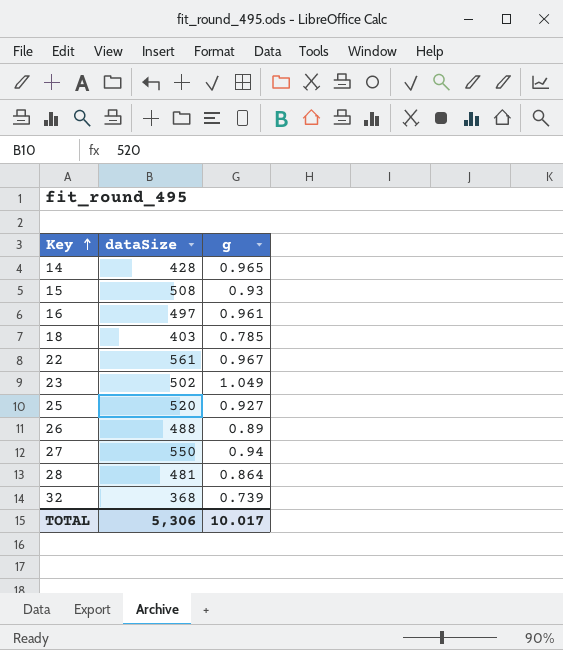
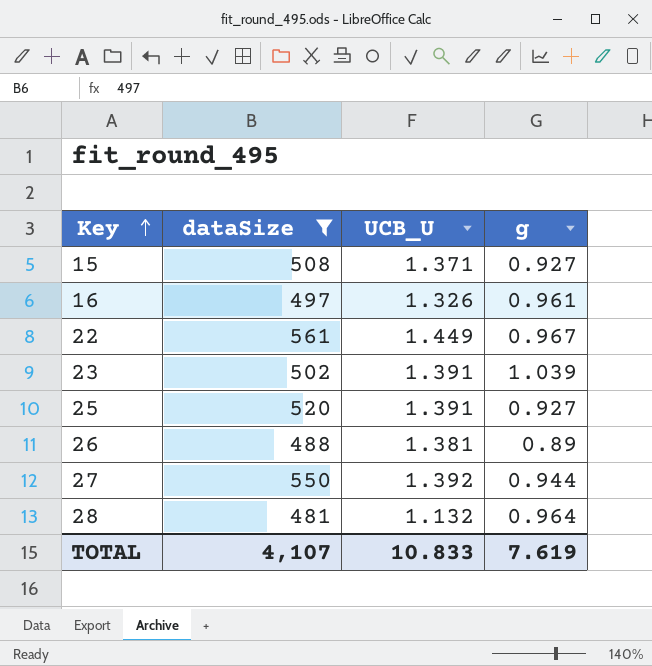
filter: none -> dataSize >= 481
column UCB_U | position: none -> 3
15 | g: 0.93 -> 0.927
23 | g: 1.049 -> 1.039
27 | g: 0.94 -> 0.944
28 | g: 0.864 -> 0.964
TOTAL | dataSize: 5,306 -> 4,107
TOTAL | g: 10.017 -> 7.619

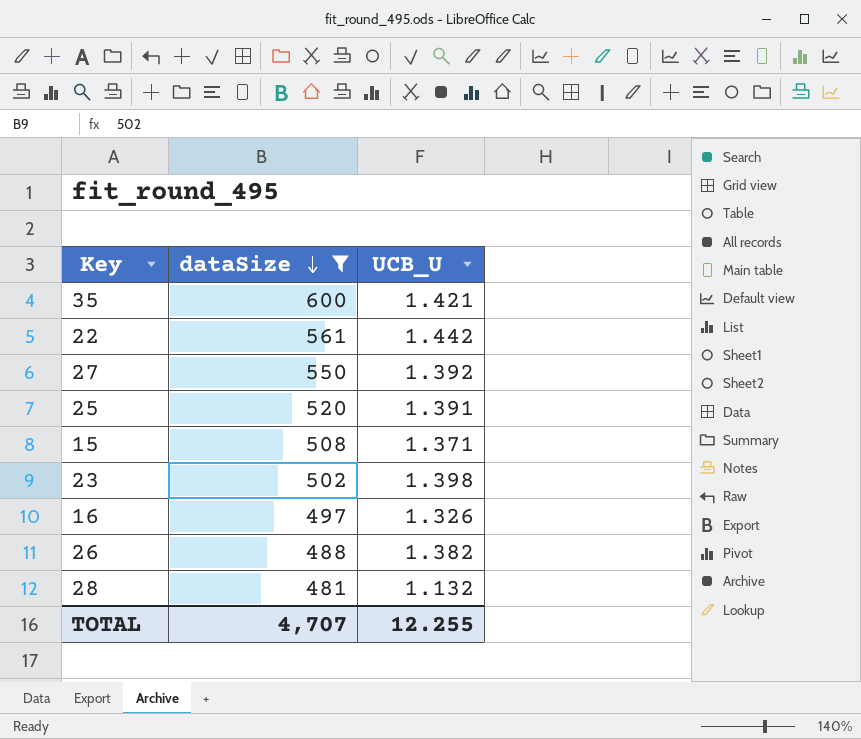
row order: Key ascending -> dataSize descending
column g | position: 4 -> none
row 35: none -> 600 | 1.421
22 | UCB_U: 1.449 -> 1.442
23 | UCB_U: 1.391 -> 1.398
26 | UCB_U: 1.381 -> 1.382
TOTAL | dataSize: 4,107 -> 4,707
TOTAL | UCB_U: 10.833 -> 12.255

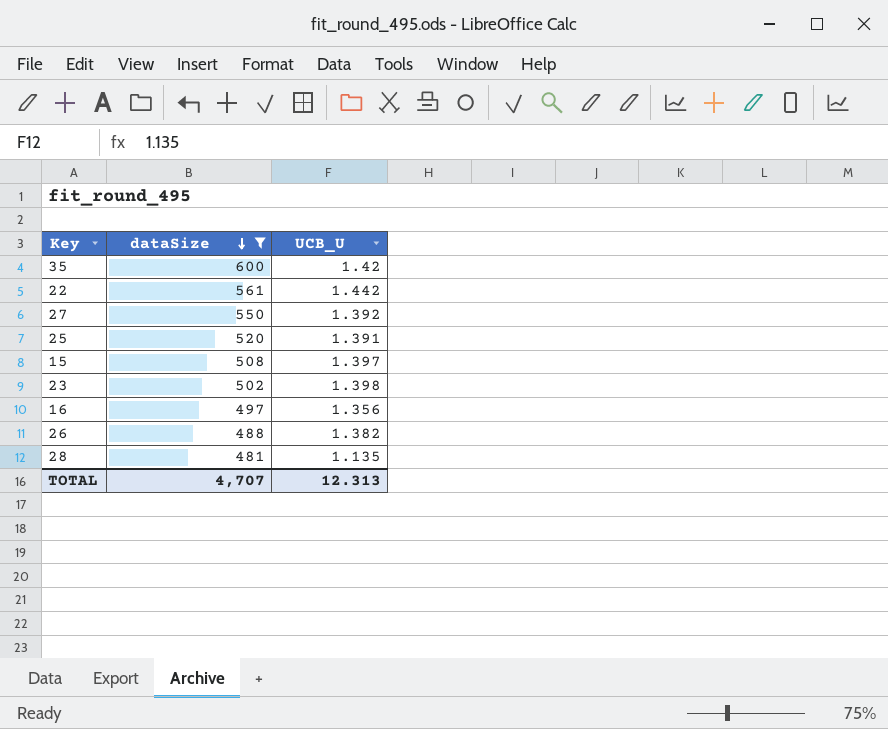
35 | UCB_U: 1.421 -> 1.42
15 | UCB_U: 1.371 -> 1.397
16 | UCB_U: 1.326 -> 1.356
28 | UCB_U: 1.132 -> 1.135
TOTAL | UCB_U: 12.255 -> 12.313

